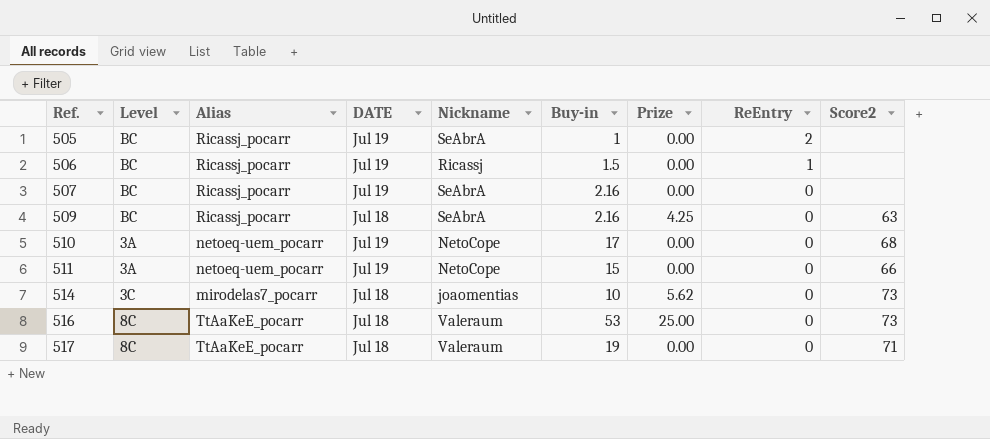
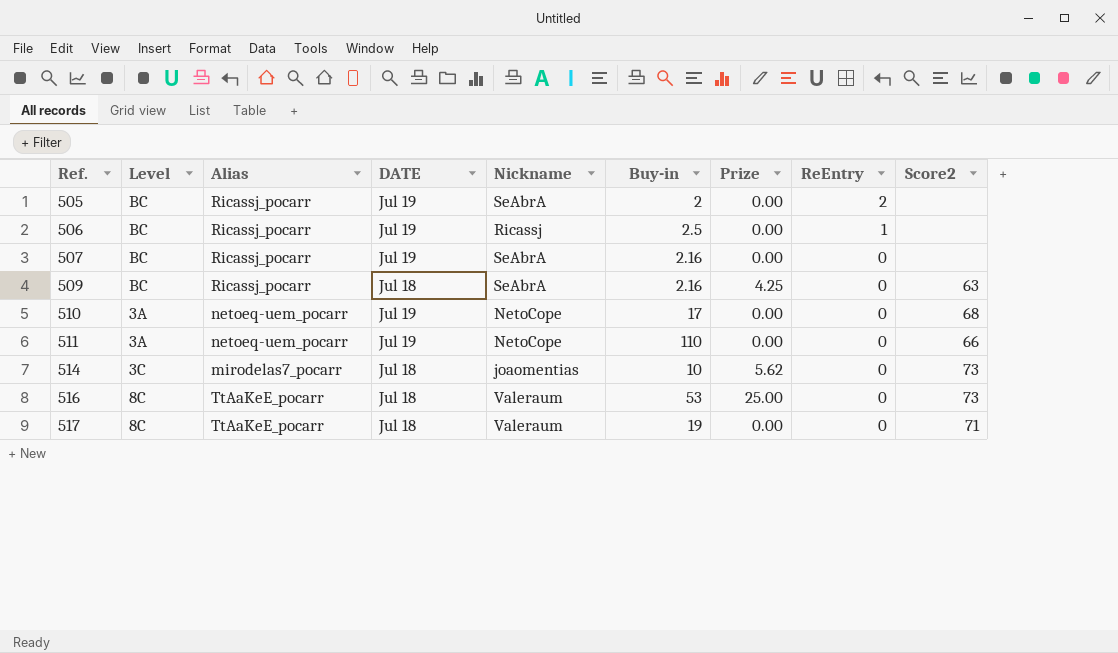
505 | Buy-in: 1 -> 2
506 | Buy-in: 1.5 -> 2.5
511 | Buy-in: 15 -> 110

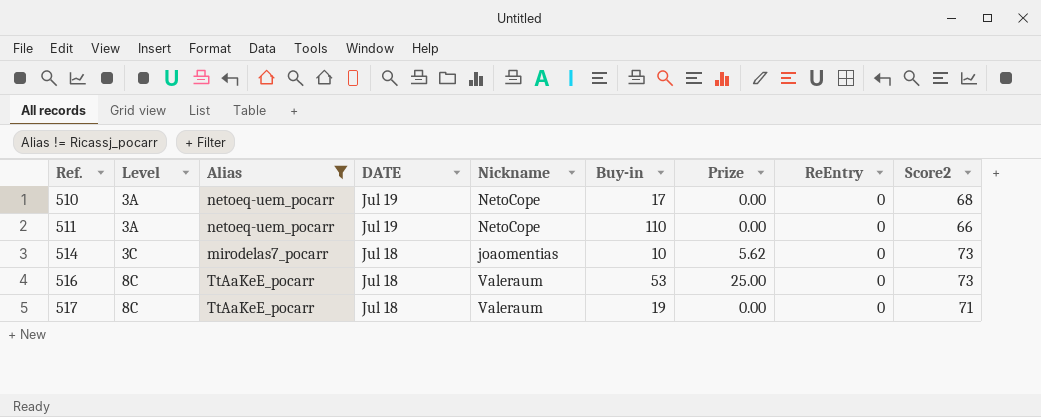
filter: none -> Alias != Ricassj_pocarr

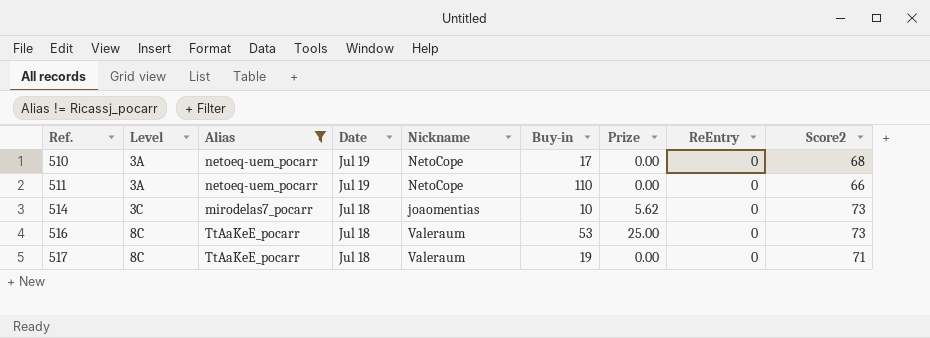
column name: DATE -> Date

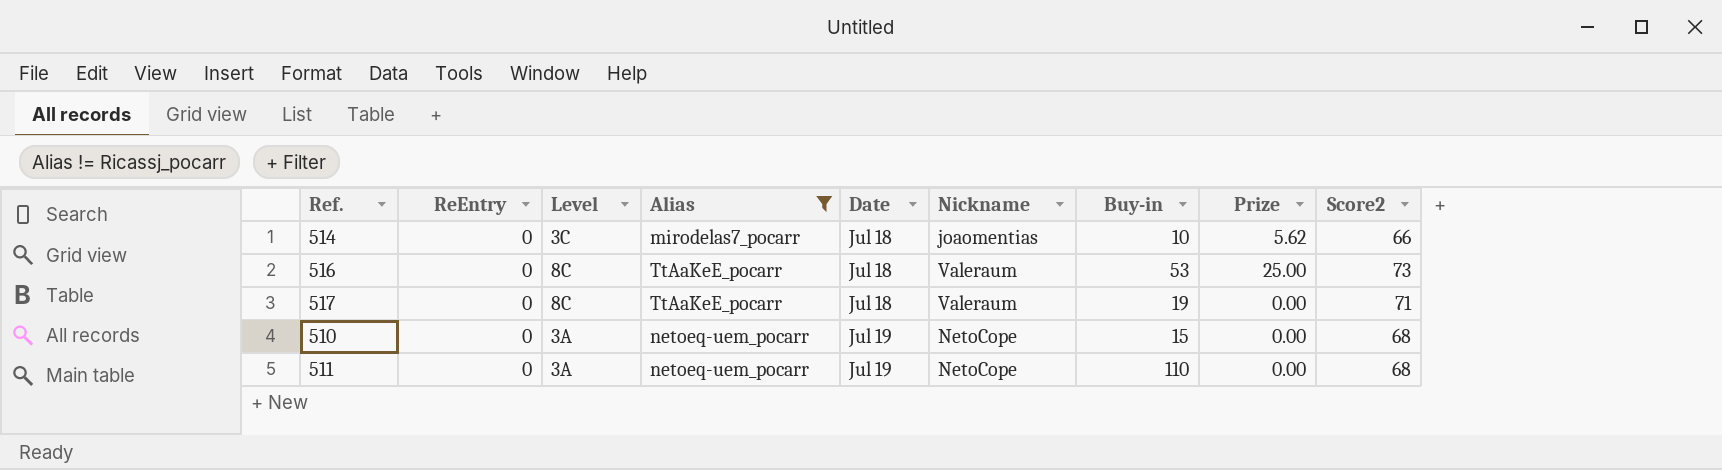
row order: Ref. ascending -> Date ascending
column ReEntry | position: 8 -> 2
514 | Score2: 73 -> 66
510 | Buy-in: 17 -> 15
511 | Score2: 66 -> 68

